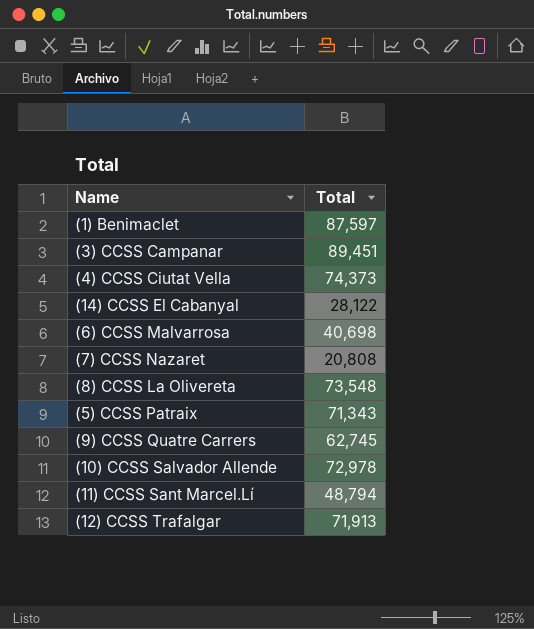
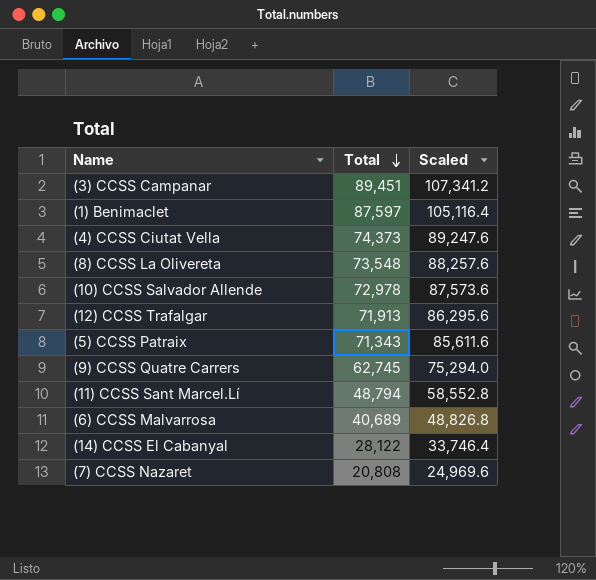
row order: none -> Total descending
column Scaled | formula: none -> [Total] * 1.2
(6) CCSS Malvarrosa | Total: 40,698 -> 40,689

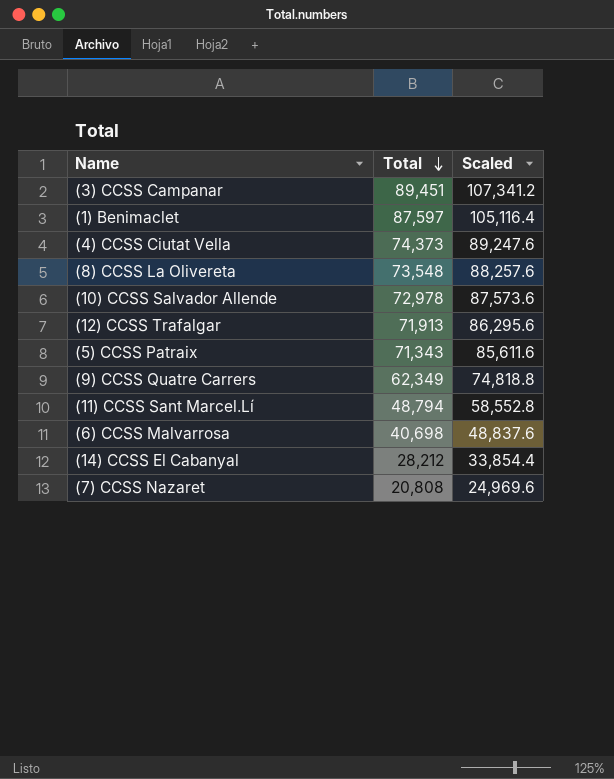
(9) CCSS Quatre Carrers | Total: 62,745 -> 62,349
(9) CCSS Quatre Carrers | Scaled: 75,294.0 -> 74,818.8
(6) CCSS Malvarrosa | Total: 40,689 -> 40,698
(6) CCSS Malvarrosa | Scaled: 48,826.8 -> 48,837.6
(14) CCSS El Cabanyal | Total: 28,122 -> 28,212
(14) CCSS El Cabanyal | Scaled: 33,746.4 -> 33,854.4

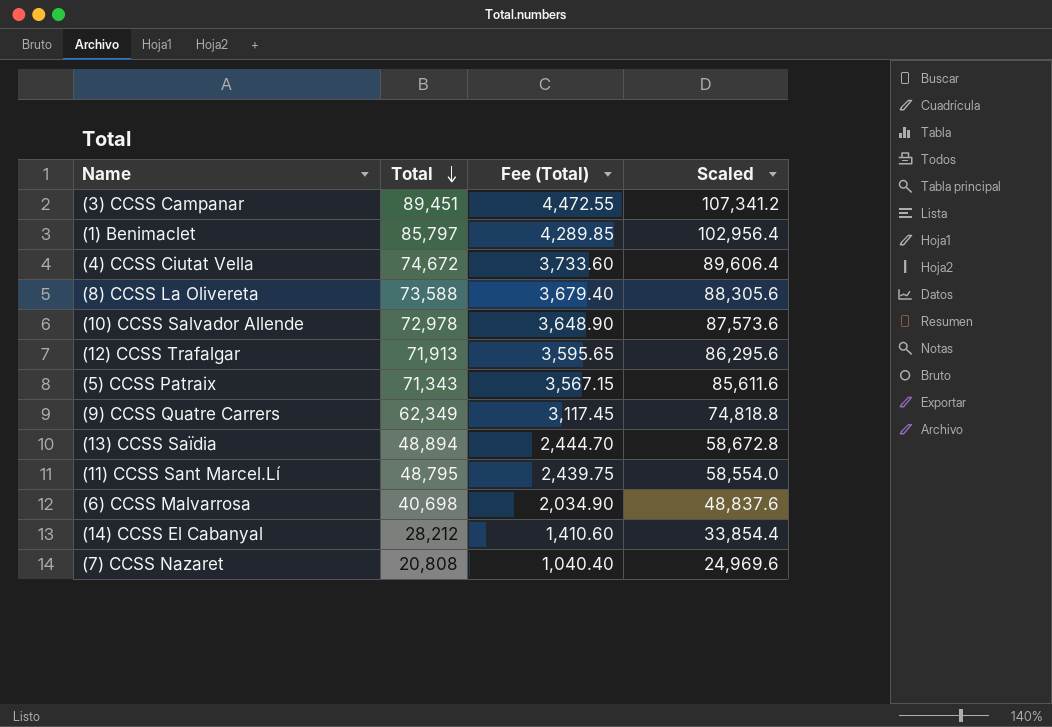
column Fee (Total) | formula: none -> [Total] * 0.05
(1) Benimaclet | Total: 87,597 -> 85,797
(1) Benimaclet | Scaled: 105,116.4 -> 102,956.4
(4) CCSS Ciutat Vella | Total: 74,373 -> 74,672
(4) CCSS Ciutat Vella | Scaled: 89,247.6 -> 89,606.4
(8) CCSS La Olivereta | Total: 73,548 -> 73,588
(8) CCSS La Olivereta | Scaled: 88,257.6 -> 88,305.6
row (13) CCSS Saïdia: none -> 48,894 | 2,444.70 | 58,672.8
(11) CCSS Sant Marcel.Lí | Total: 48,794 -> 48,795
(11) CCSS Sant Marcel.Lí | Scaled: 58,552.8 -> 58,554.0

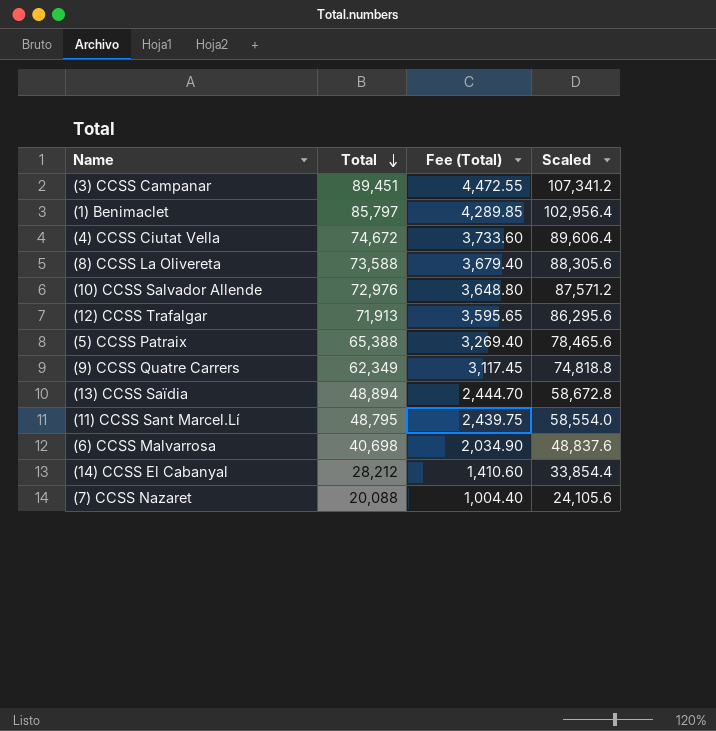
(10) CCSS Salvador Allende | Total: 72,978 -> 72,976
(10) CCSS Salvador Allende | Fee (Total): 3,648.90 -> 3,648.80
(10) CCSS Salvador Allende | Scaled: 87,573.6 -> 87,571.2
(5) CCSS Patraix | Total: 71,343 -> 65,388
(5) CCSS Patraix | Fee (Total): 3,567.15 -> 3,269.40
(5) CCSS Patraix | Scaled: 85,611.6 -> 78,465.6
(7) CCSS Nazaret | Total: 20,808 -> 20,088
(7) CCSS Nazaret | Fee (Total): 1,040.40 -> 1,004.40
(7) CCSS Nazaret | Scaled: 24,969.6 -> 24,105.6

